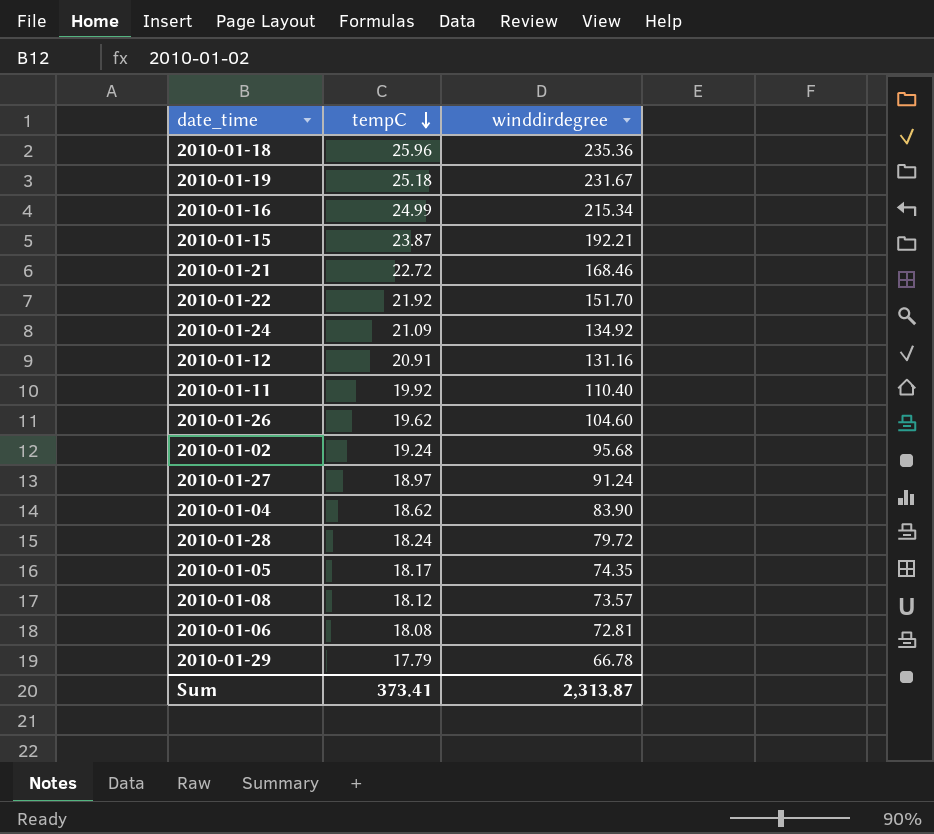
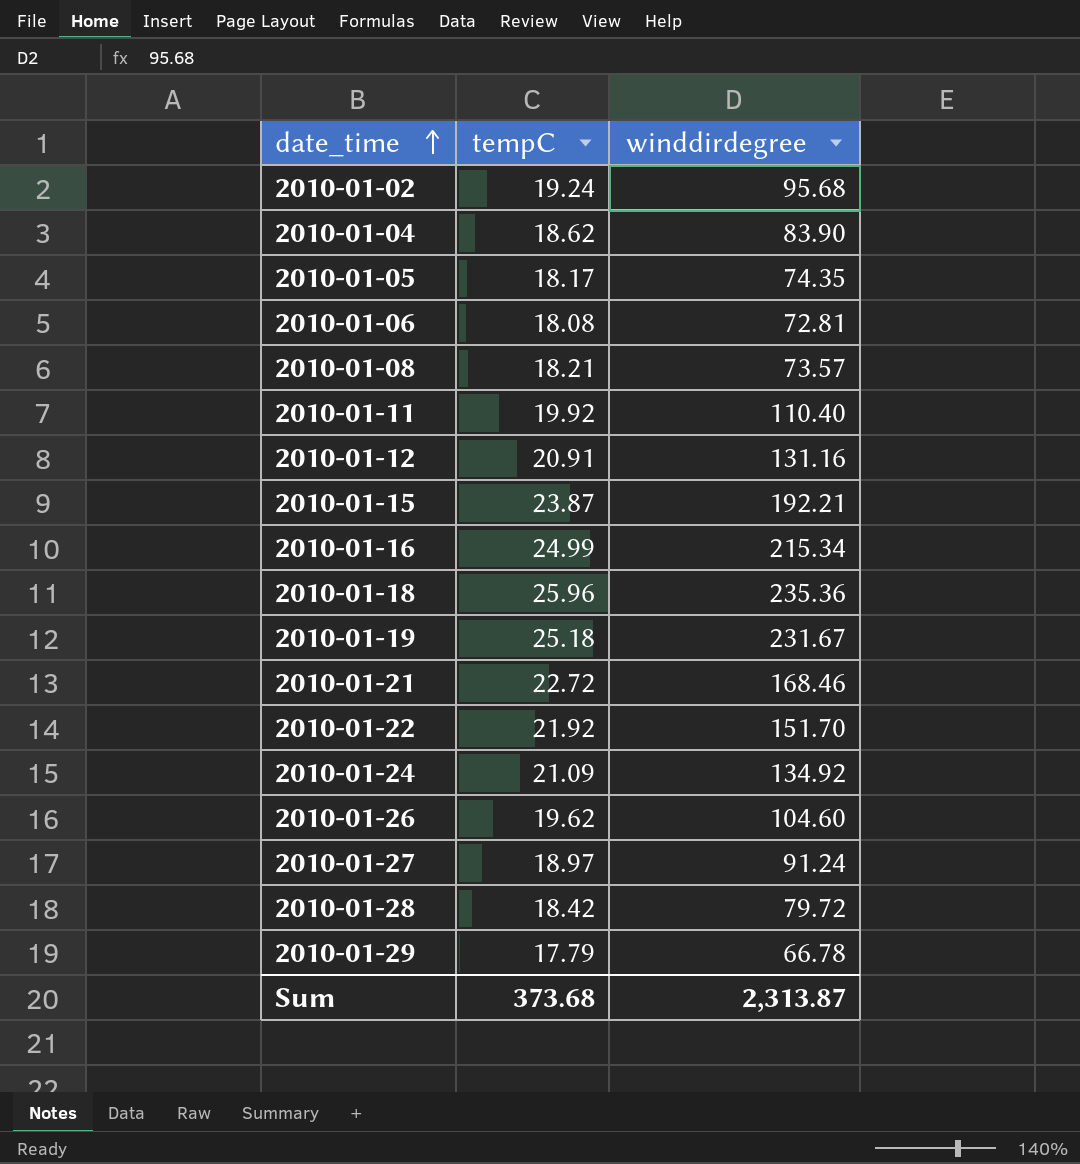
row order: tempC descending -> date_time ascending
2010-01-08 | tempC: 18.12 -> 18.21
2010-01-28 | tempC: 18.24 -> 18.42
Sum | tempC: 373.41 -> 373.68

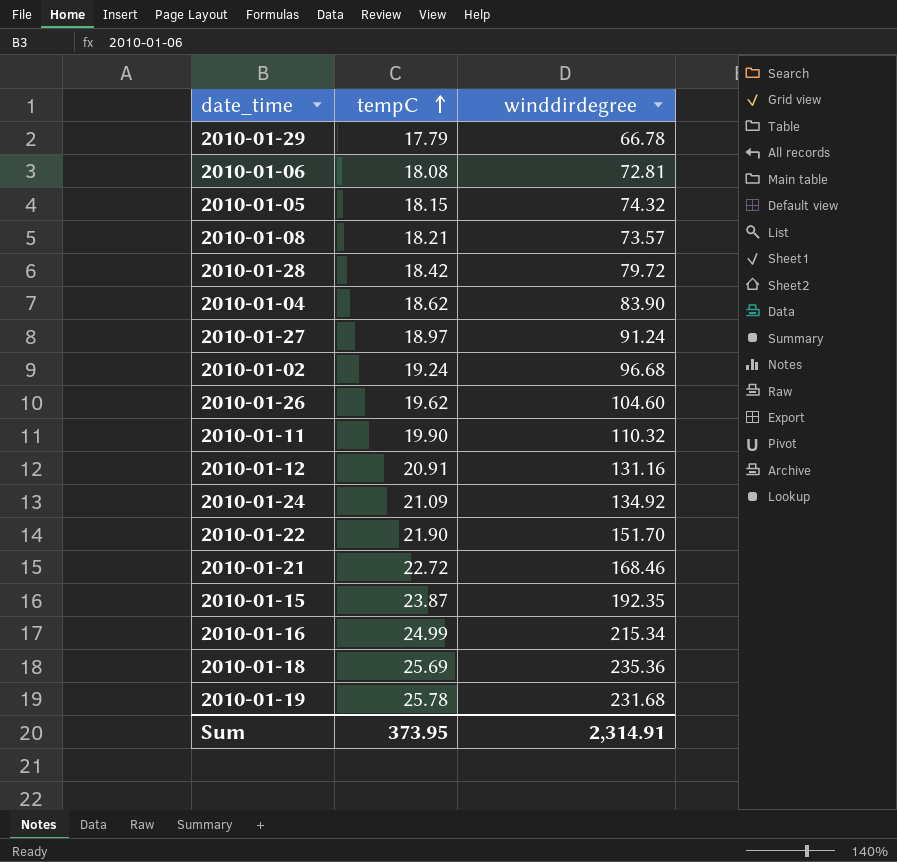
row order: date_time ascending -> tempC ascending
2010-01-05 | tempC: 18.17 -> 18.15
2010-01-05 | winddirdegree: 74.35 -> 74.32
2010-01-02 | winddirdegree: 95.68 -> 96.68
2010-01-11 | tempC: 19.92 -> 19.90
2010-01-11 | winddirdegree: 110.40 -> 110.32
2010-01-22 | tempC: 21.92 -> 21.90
2010-01-15 | winddirdegree: 192.21 -> 192.35
2010-01-18 | tempC: 25.96 -> 25.69
2010-01-19 | tempC: 25.18 -> 25.78
2010-01-19 | winddirdegree: 231.67 -> 231.68
Sum | tempC: 373.68 -> 373.95
Sum | winddirdegree: 2,313.87 -> 2,314.91

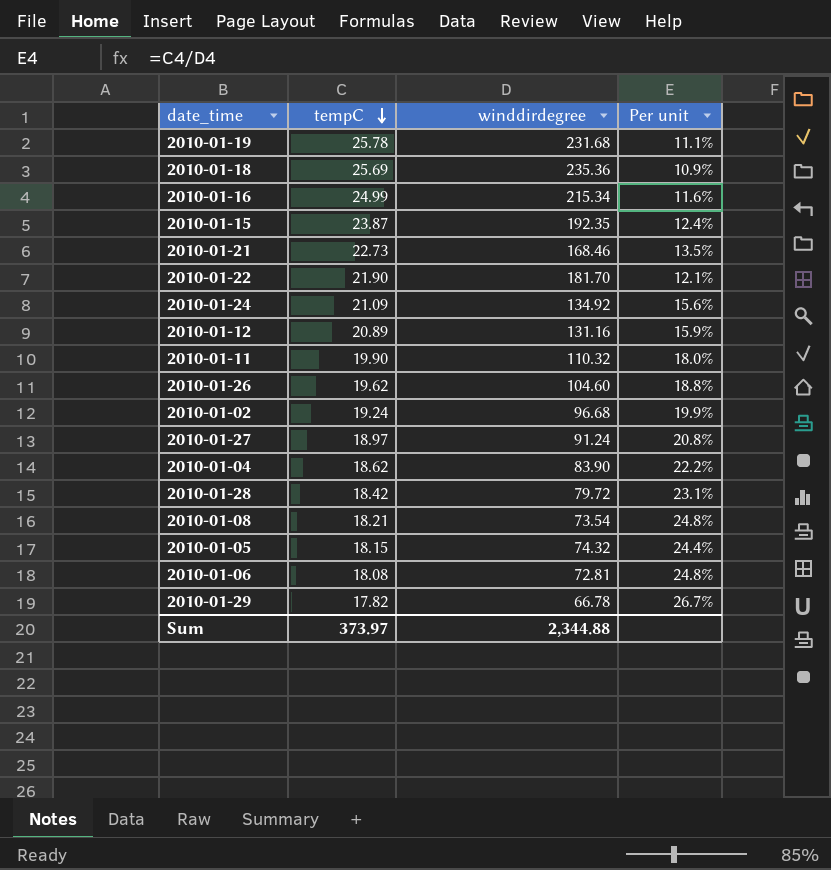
row order: tempC ascending -> tempC descending
column Per unit | formula: none -> [tempC] / [winddirdegree]
2010-01-21 | tempC: 22.72 -> 22.73
2010-01-22 | winddirdegree: 151.70 -> 181.70
2010-01-12 | tempC: 20.91 -> 20.89
2010-01-08 | winddirdegree: 73.57 -> 73.54
2010-01-29 | tempC: 17.79 -> 17.82
Sum | tempC: 373.95 -> 373.97
Sum | winddirdegree: 2,314.91 -> 2,344.88

